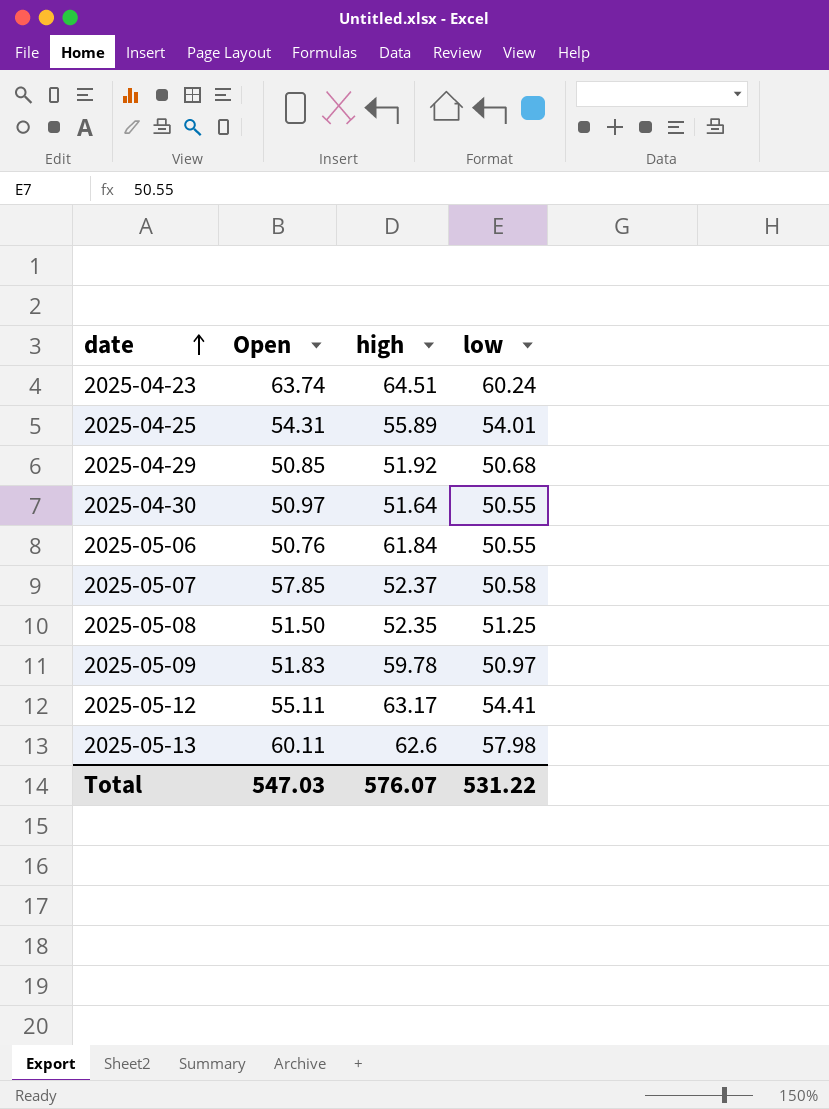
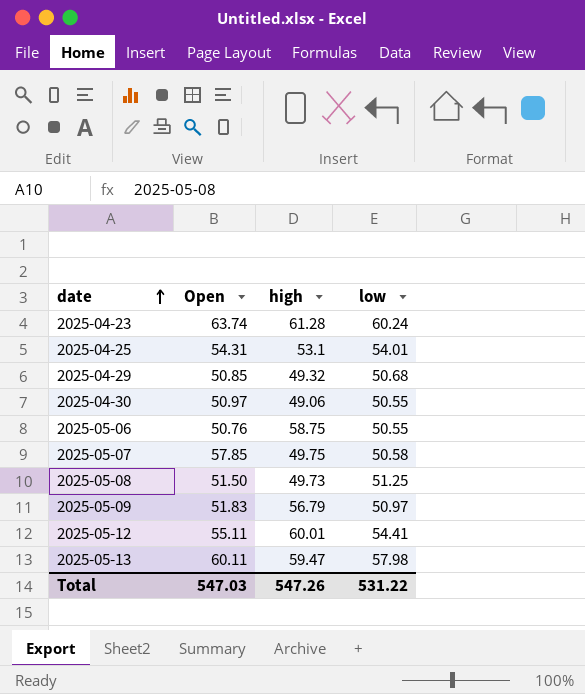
2025-04-23 | high: 64.51 -> 61.28
2025-04-25 | high: 55.89 -> 53.1
2025-04-29 | high: 51.92 -> 49.32
2025-04-30 | high: 51.64 -> 49.06
2025-05-06 | high: 61.84 -> 58.75
2025-05-07 | high: 52.37 -> 49.75
2025-05-08 | high: 52.35 -> 49.73
2025-05-09 | high: 59.78 -> 56.79
2025-05-12 | high: 63.17 -> 60.01
2025-05-13 | high: 62.6 -> 59.47
Total | high: 576.07 -> 547.26

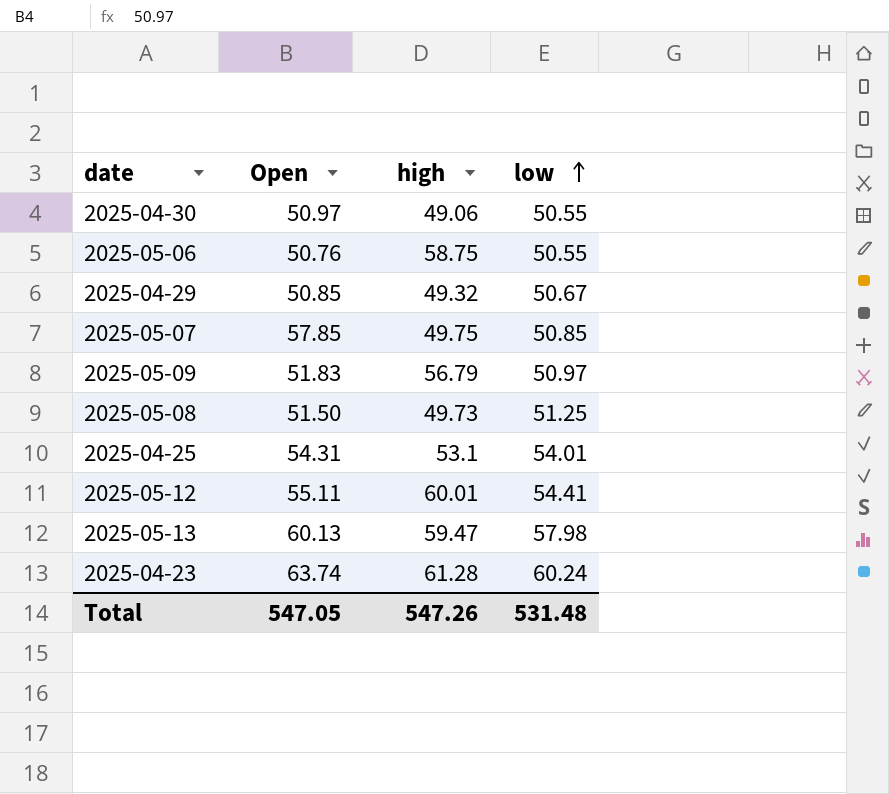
row order: date ascending -> low ascending
2025-04-29 | low: 50.68 -> 50.67
2025-05-07 | low: 50.58 -> 50.85
2025-05-13 | Open: 60.11 -> 60.13
Total | Open: 547.03 -> 547.05
Total | low: 531.22 -> 531.48

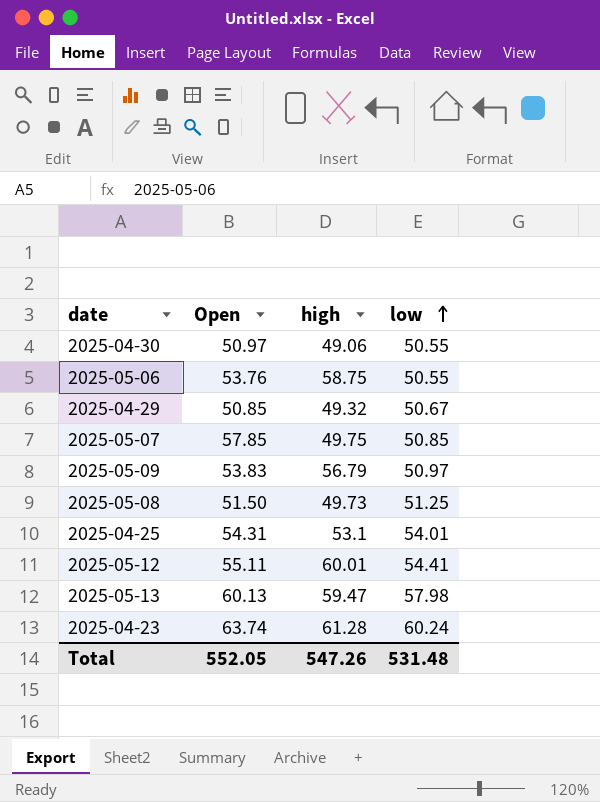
2025-05-06 | Open: 50.76 -> 53.76
2025-05-09 | Open: 51.83 -> 53.83
Total | Open: 547.05 -> 552.05

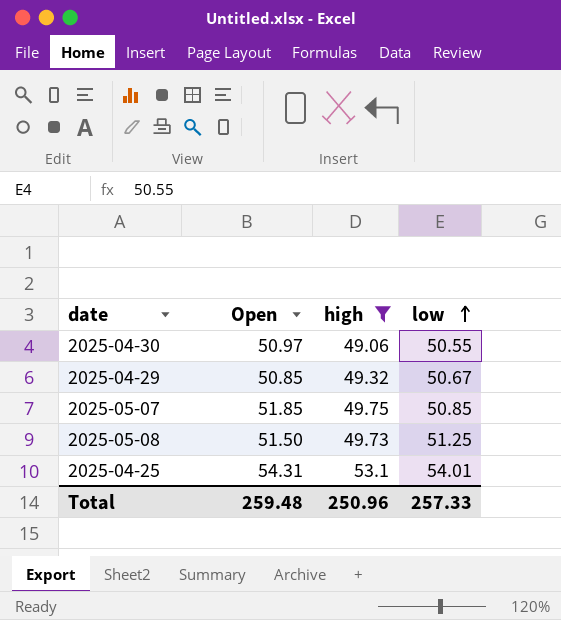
filter: none -> high <= 53.1
2025-05-07 | Open: 57.85 -> 51.85
Total | Open: 552.05 -> 259.48
Total | high: 547.26 -> 250.96
Total | low: 531.48 -> 257.33

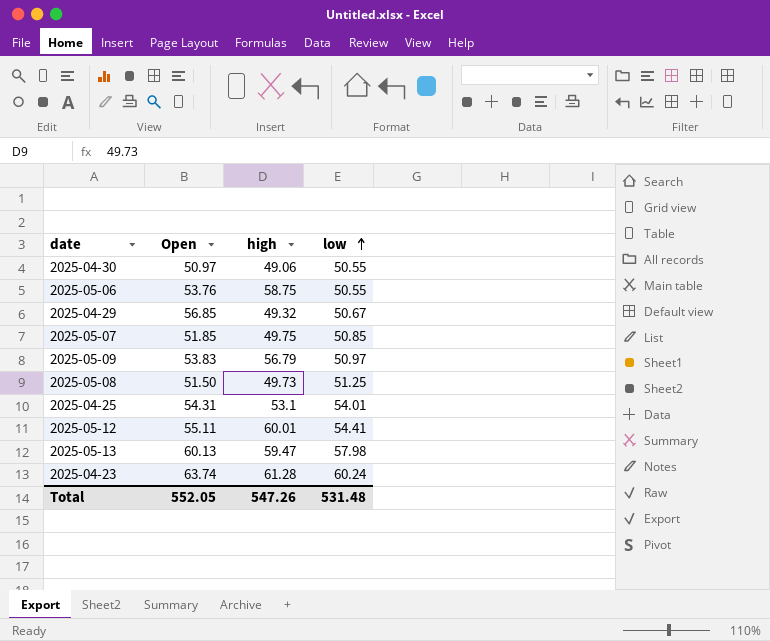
filter: high <= 53.1 -> none
2025-04-29 | Open: 50.85 -> 56.85
Total | Open: 259.48 -> 552.05
Total | high: 250.96 -> 547.26
Total | low: 257.33 -> 531.48

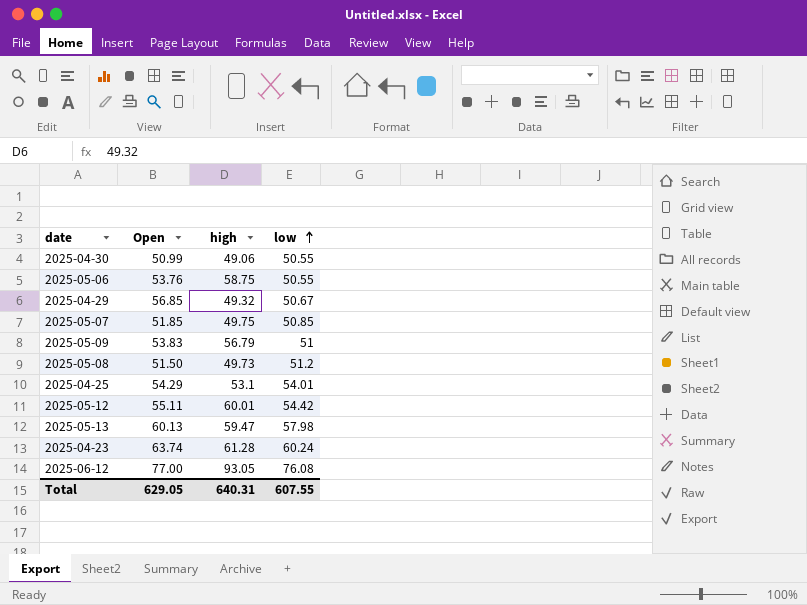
2025-04-30 | Open: 50.97 -> 50.99
2025-05-09 | low: 50.97 -> 51
2025-05-08 | low: 51.25 -> 51.2
2025-04-25 | Open: 54.31 -> 54.29
2025-05-12 | low: 54.41 -> 54.42
row 2025-06-12: none -> 77.00 | 93.05 | 76.08
Total | Open: 552.05 -> 629.05
Total | high: 547.26 -> 640.31
Total | low: 531.48 -> 607.55

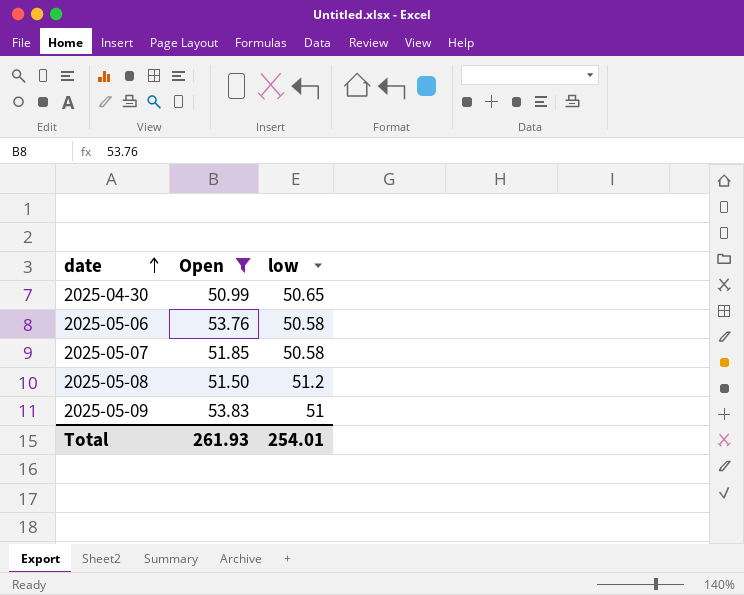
filter: none -> Open <= 53.83
row order: low ascending -> date ascending
column high | position: 3 -> none
2025-04-30 | low: 50.55 -> 50.65
2025-05-06 | low: 50.55 -> 50.58
2025-05-07 | low: 50.85 -> 50.58
Total | Open: 629.05 -> 261.93
Total | low: 607.55 -> 254.01

